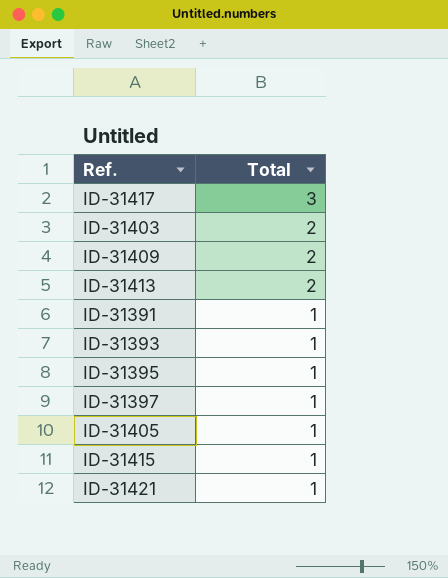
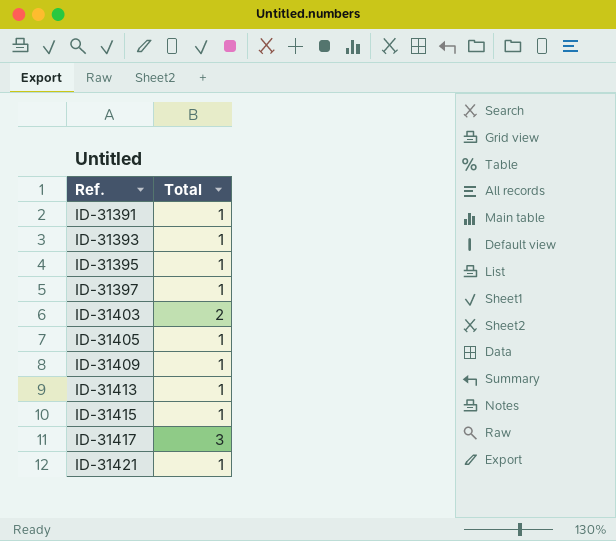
row order: Total descending -> Ref. ascending
ID-31409 | Total: 2 -> 1
ID-31413 | Total: 2 -> 1

